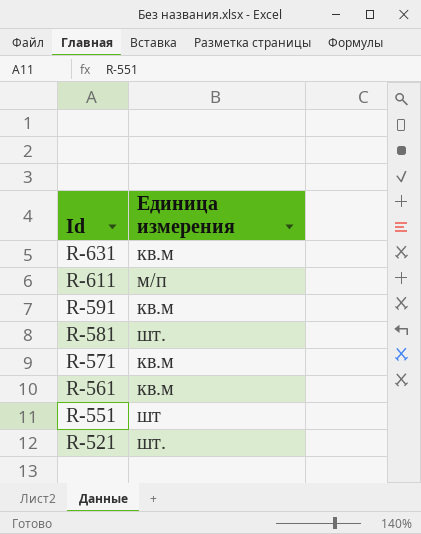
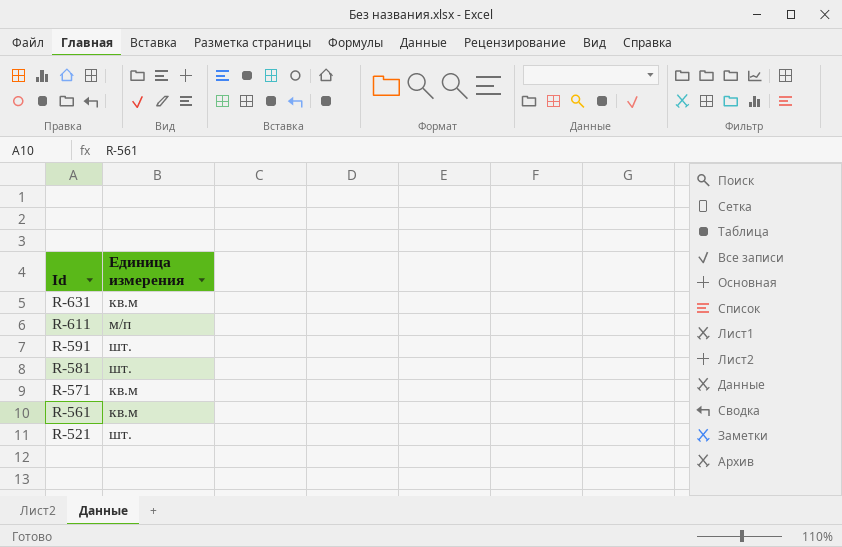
row R-551: шт -> none
R-591 | Единица измерения: кв.м -> шт.

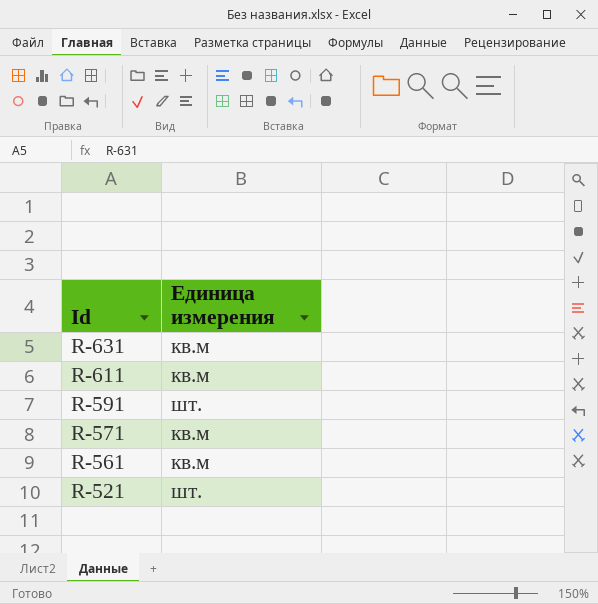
row R-581: шт. -> none
R-611 | Единица измерения: м/п -> кв.м

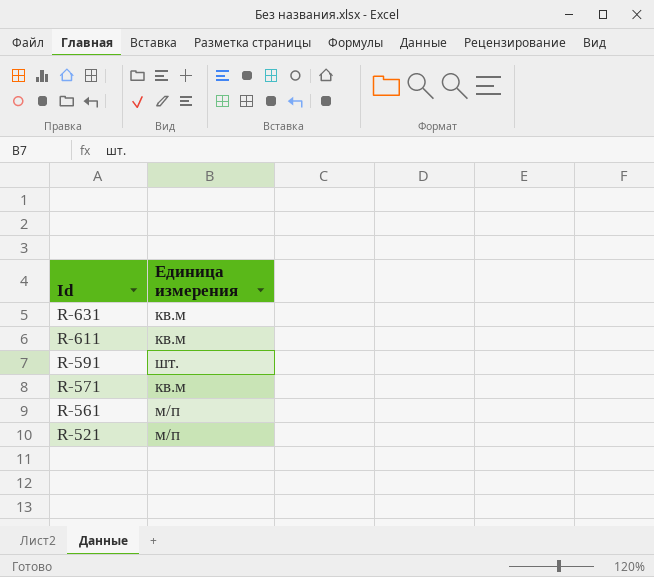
R-561 | Единица измерения: кв.м -> м/п
R-521 | Единица измерения: шт. -> м/п

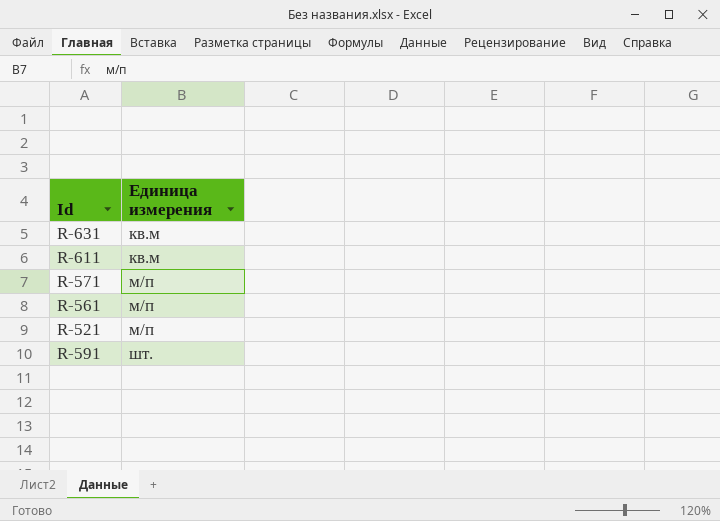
row order: Id descending -> Единица измерения ascending
R-571 | Единица измерения: кв.м -> м/п

